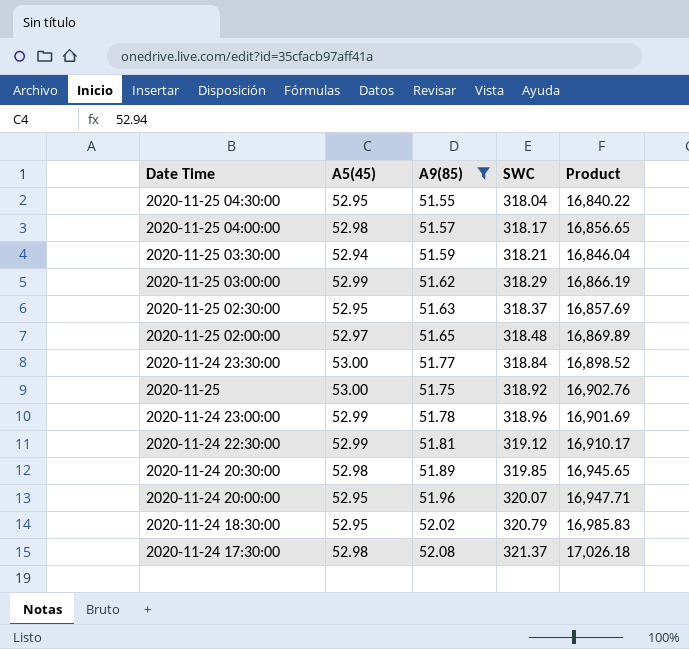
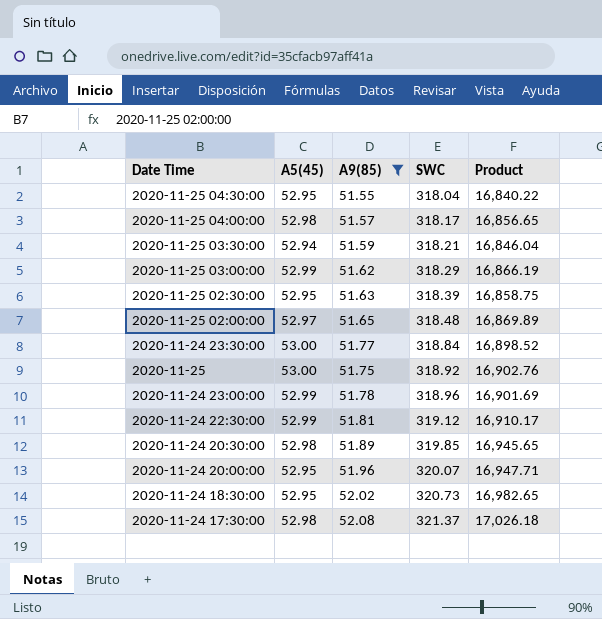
2020-11-25 02:30:00 | SWC: 318.37 -> 318.39
2020-11-25 02:30:00 | Product: 16,857.69 -> 16,858.75
2020-11-24 18:30:00 | SWC: 320.79 -> 320.73
2020-11-24 18:30:00 | Product: 16,985.83 -> 16,982.65

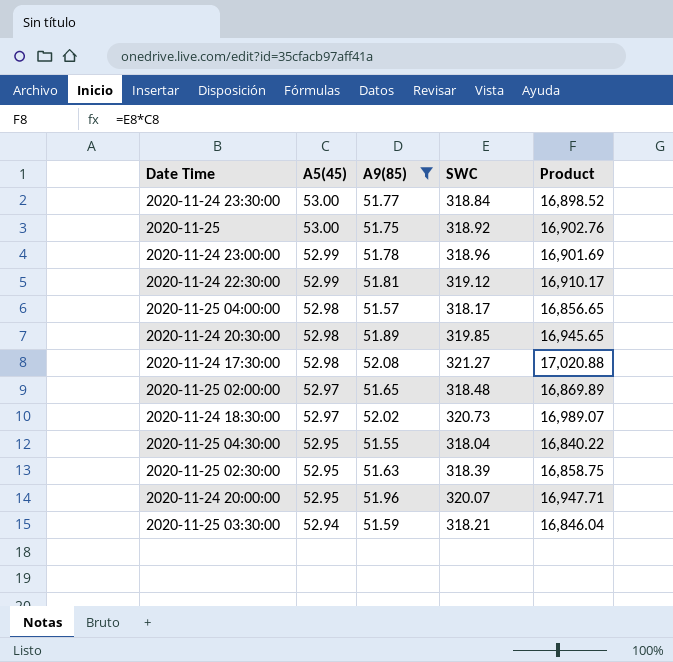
row order: SWC ascending -> A5(45) descending
row 2020-11-25 03:00:00: 52.99 | 51.62 | 318.29 | 16,866.19 -> none
2020-11-24 17:30:00 | SWC: 321.37 -> 321.27
2020-11-24 17:30:00 | Product: 17,026.18 -> 17,020.88
2020-11-24 18:30:00 | A5(45): 52.95 -> 52.97
2020-11-24 18:30:00 | Product: 16,982.65 -> 16,989.07

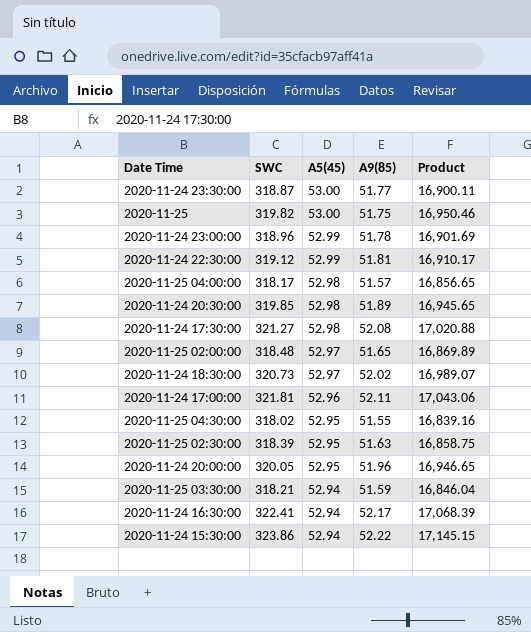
filter: A9(85) <= 52.08 -> none
column SWC | position: 4 -> 2
2020-11-24 23:30:00 | SWC: 318.84 -> 318.87
2020-11-24 23:30:00 | Product: 16,898.52 -> 16,900.11
2020-11-25 | SWC: 318.92 -> 319.82
2020-11-25 | Product: 16,902.76 -> 16,950.46
2020-11-25 04:30:00 | SWC: 318.04 -> 318.02
2020-11-25 04:30:00 | Product: 16,840.22 -> 16,839.16
2020-11-24 20:00:00 | SWC: 320.07 -> 320.05
2020-11-24 20:00:00 | Product: 16,947.71 -> 16,946.65

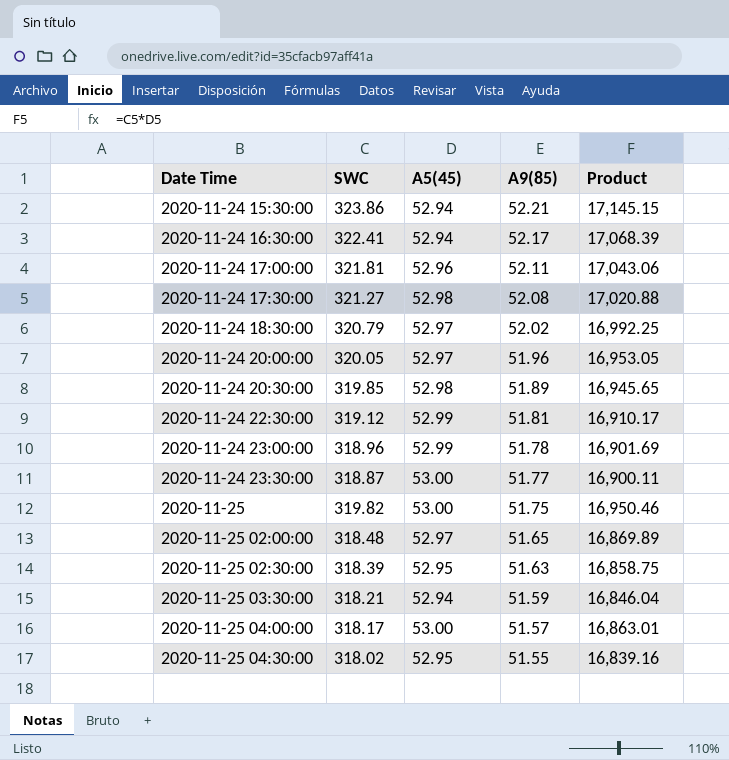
row order: A5(45) descending -> Date Time ascending
2020-11-24 15:30:00 | A9(85): 52.22 -> 52.21
2020-11-24 18:30:00 | SWC: 320.73 -> 320.79
2020-11-24 18:30:00 | Product: 16,989.07 -> 16,992.25
2020-11-24 20:00:00 | A5(45): 52.95 -> 52.97
2020-11-24 20:00:00 | Product: 16,946.65 -> 16,953.05
2020-11-25 04:00:00 | A5(45): 52.98 -> 53.00
2020-11-25 04:00:00 | Product: 16,856.65 -> 16,863.01

